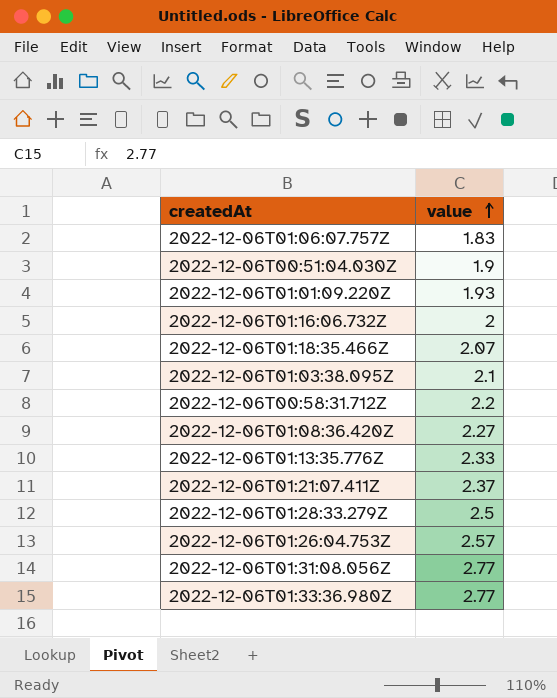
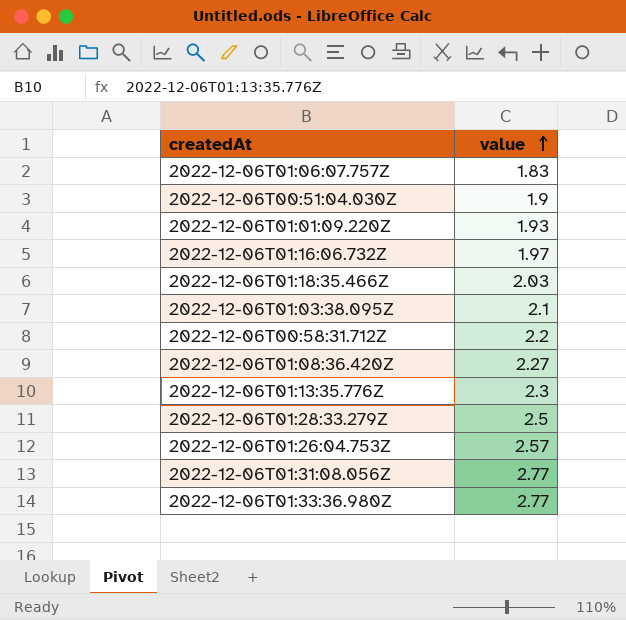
row 2022-12-06T01:21:07.411Z: 2.37 -> none
2022-12-06T01:16:06.732Z | value: 2 -> 1.97
2022-12-06T01:18:35.466Z | value: 2.07 -> 2.03
2022-12-06T01:13:35.776Z | value: 2.33 -> 2.3

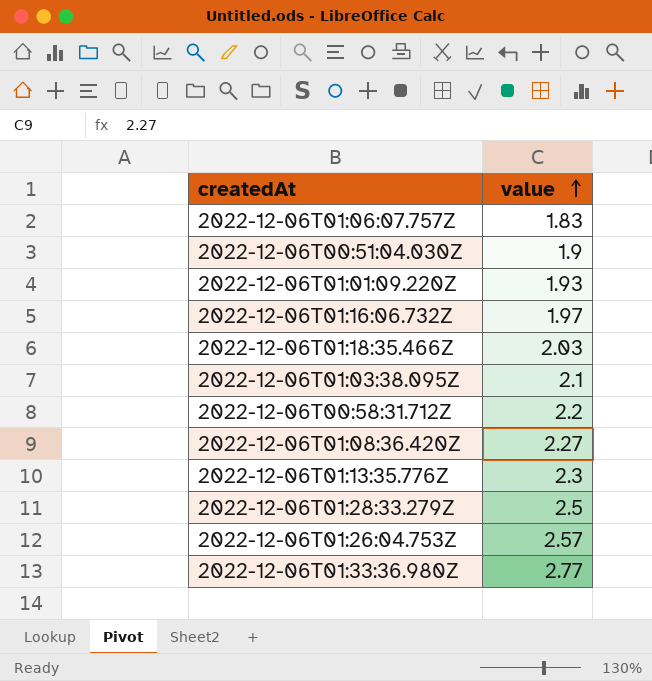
row 2022-12-06T01:31:08.056Z: 2.77 -> none

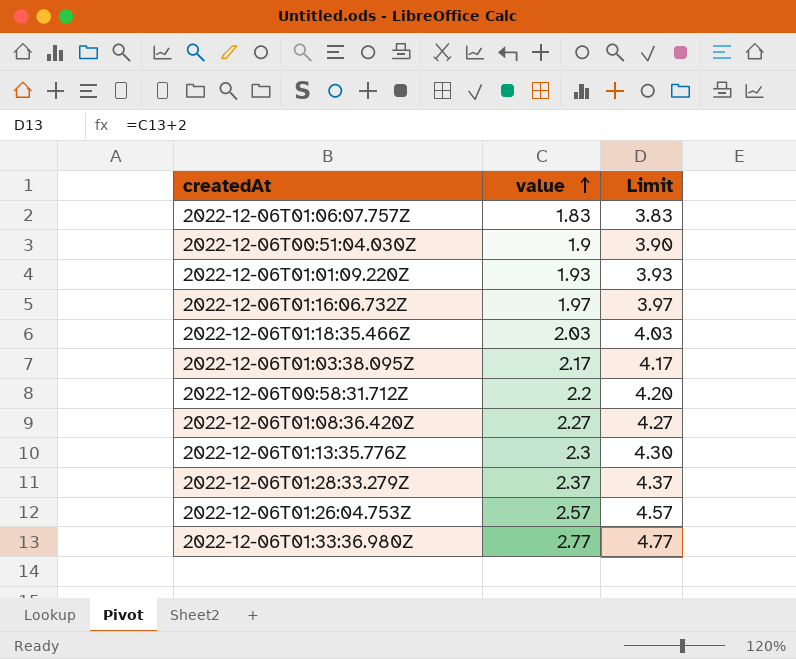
column Limit | formula: none -> [value] + 2
2022-12-06T01:03:38.095Z | value: 2.1 -> 2.17
2022-12-06T01:28:33.279Z | value: 2.5 -> 2.37

